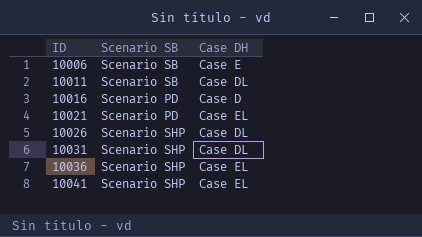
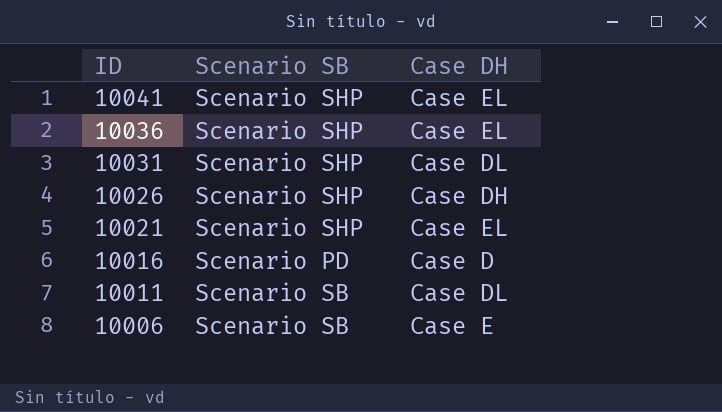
row order: ID ascending -> ID descending
10026 | Case DH: Case DL -> Case DH
10021 | Scenario SB: Scenario PD -> Scenario SHP

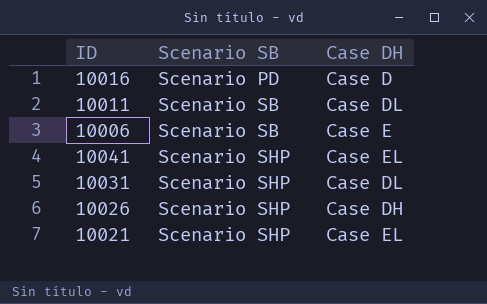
row order: ID descending -> Scenario SB ascending
row 10036: Scenario SHP | Case EL -> none

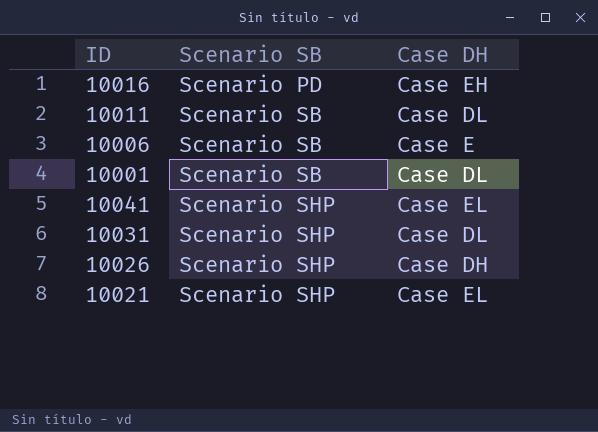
10016 | Case DH: Case D -> Case EH
row 10001: none -> Scenario SB | Case DL

